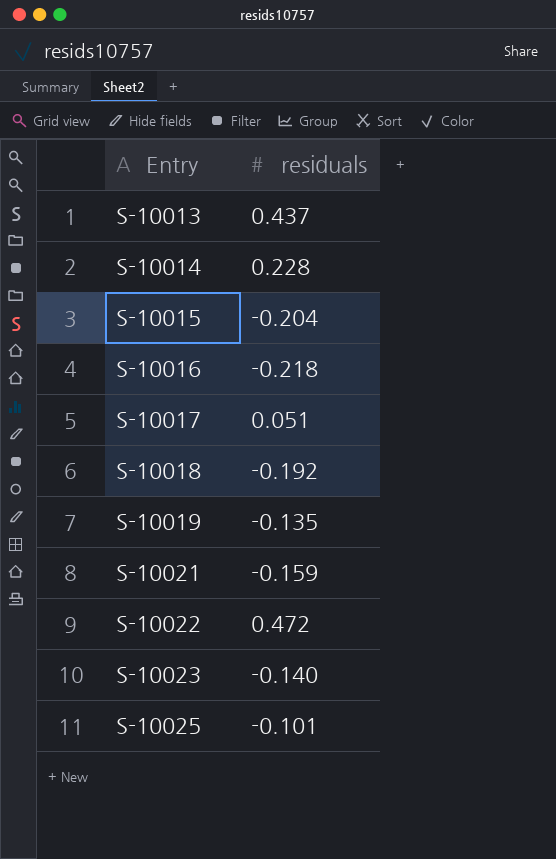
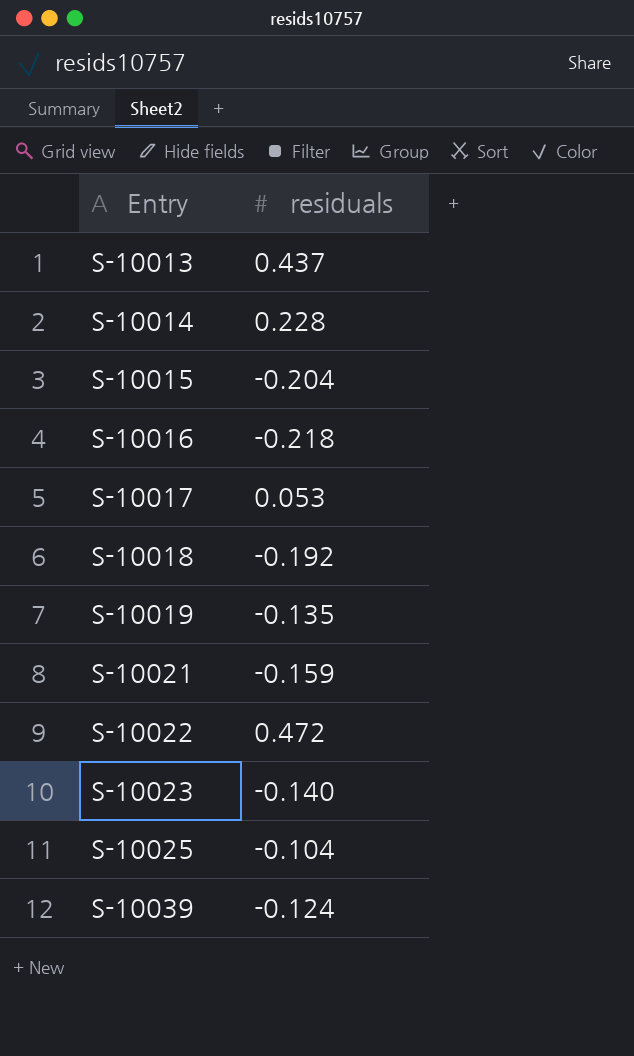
S-10017 | residuals: 0.051 -> 0.053
S-10025 | residuals: -0.101 -> -0.104
row S-10039: none -> -0.124

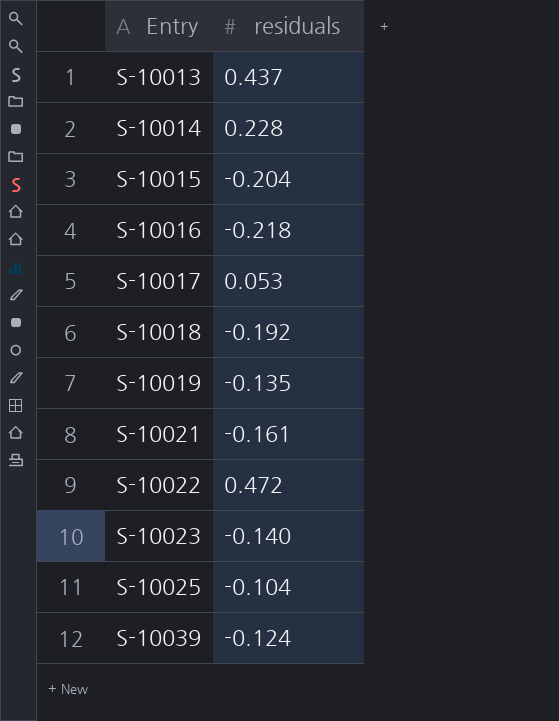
S-10021 | residuals: -0.159 -> -0.161

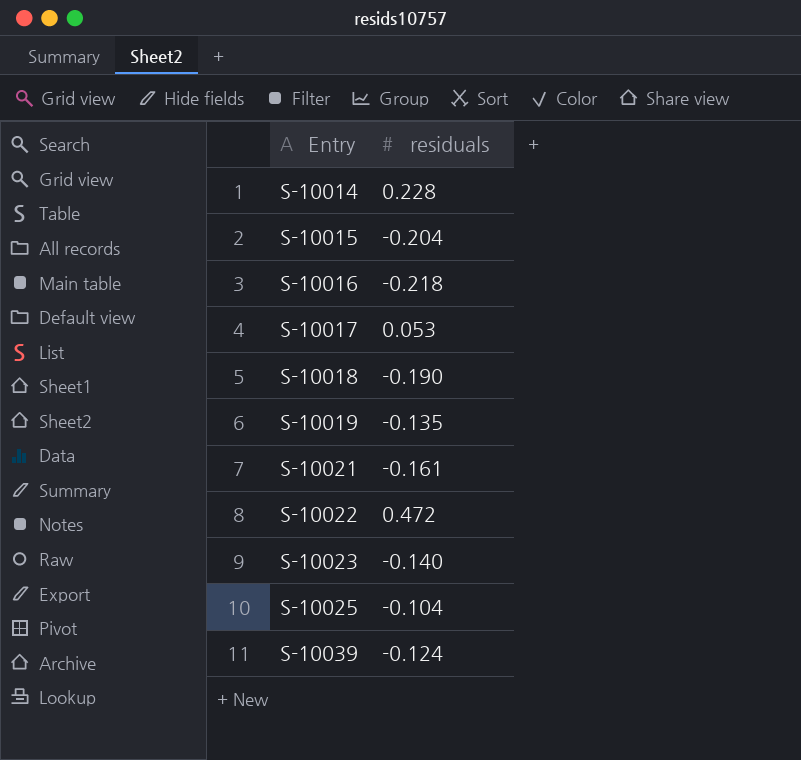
row S-10013: 0.437 -> none
S-10018 | residuals: -0.192 -> -0.190

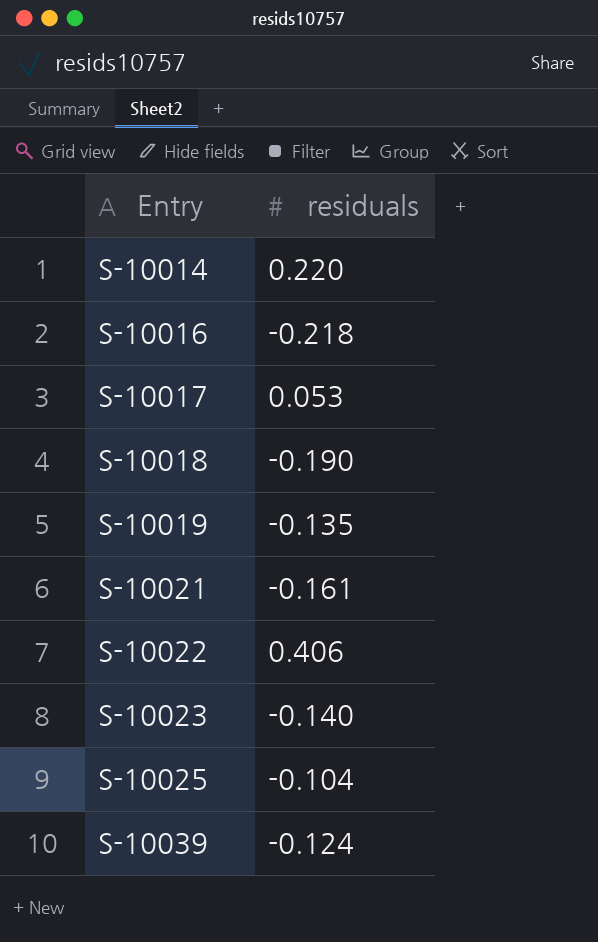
row S-10015: -0.204 -> none
S-10014 | residuals: 0.228 -> 0.220
S-10022 | residuals: 0.472 -> 0.406

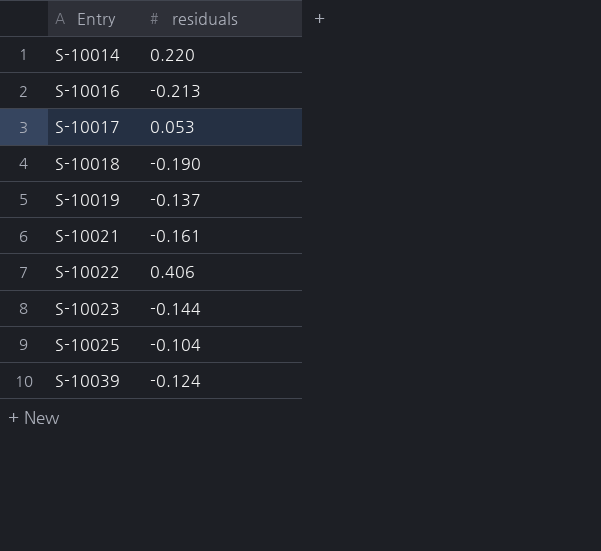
S-10016 | residuals: -0.218 -> -0.213
S-10019 | residuals: -0.135 -> -0.137
S-10023 | residuals: -0.140 -> -0.144

